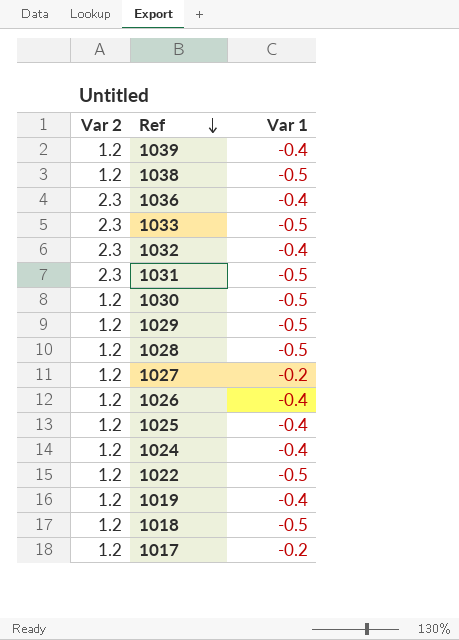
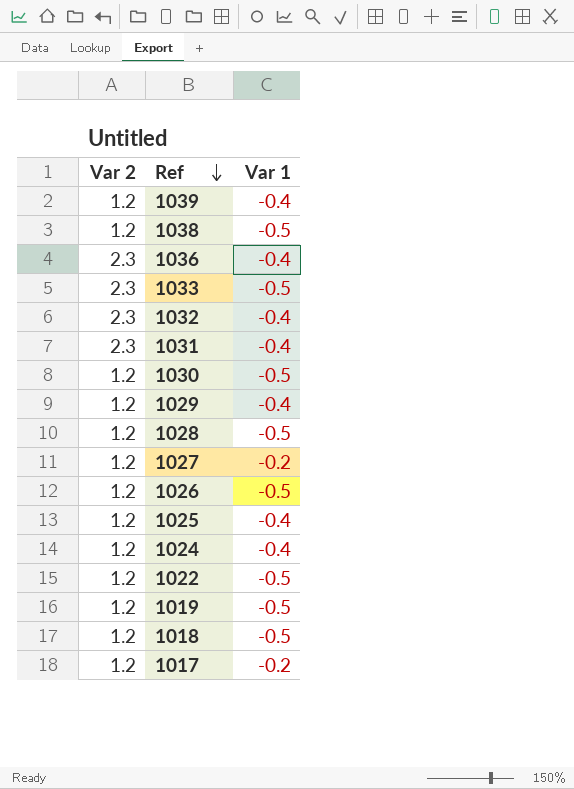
1031 | Var 1: -0.5 -> -0.4
1029 | Var 1: -0.5 -> -0.4
1026 | Var 1: -0.4 -> -0.5
1019 | Var 1: -0.4 -> -0.5

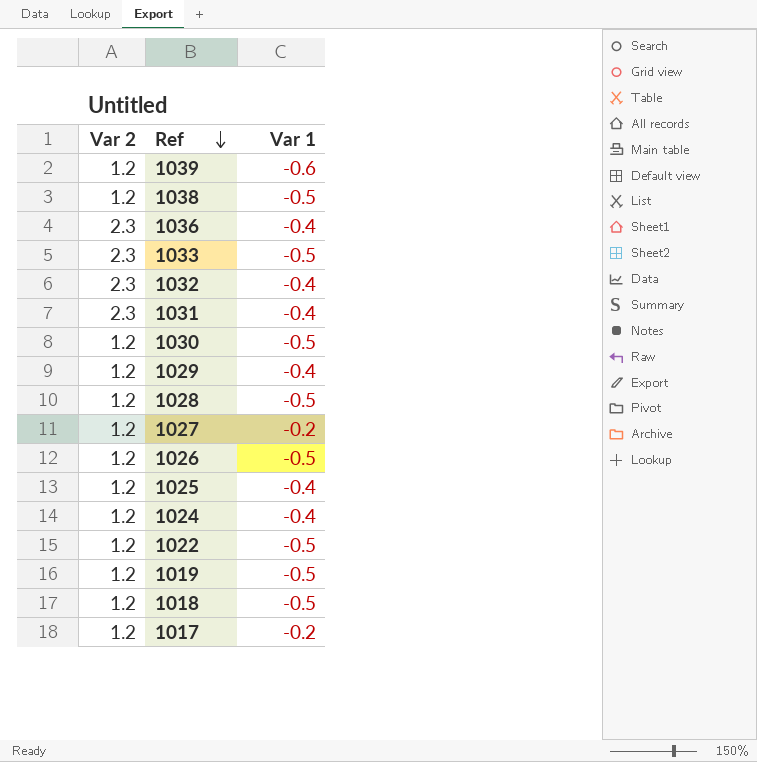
1039 | Var 1: -0.4 -> -0.6

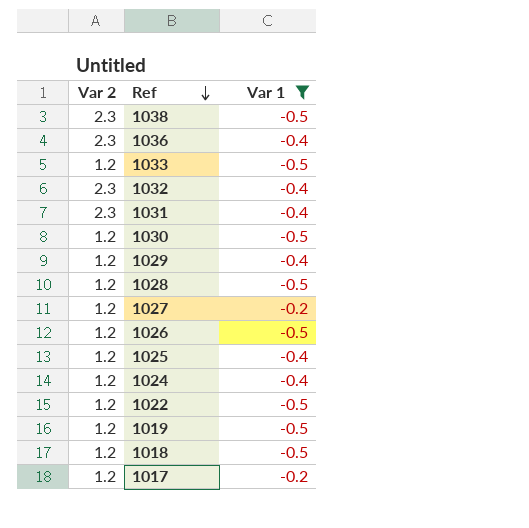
filter: none -> Var 1 != -0.6
1038 | Var 2: 1.2 -> 2.3
1033 | Var 2: 2.3 -> 1.2

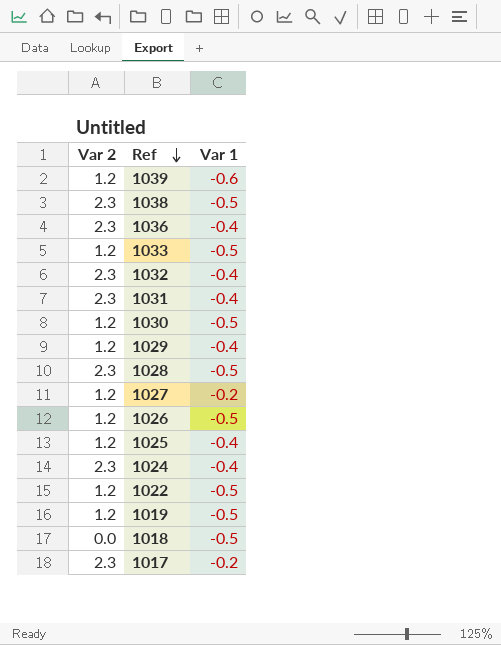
filter: Var 1 != -0.6 -> none
1028 | Var 2: 1.2 -> 2.3
1024 | Var 2: 1.2 -> 2.3
1018 | Var 2: 1.2 -> 0.0
1017 | Var 2: 1.2 -> 2.3

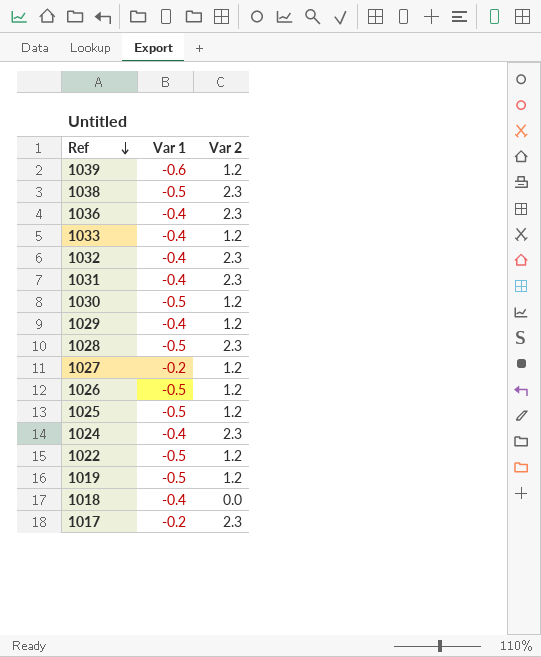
column Var 2 | position: 1 -> 3
1033 | Var 1: -0.5 -> -0.4
1025 | Var 1: -0.4 -> -0.5
1018 | Var 1: -0.5 -> -0.4

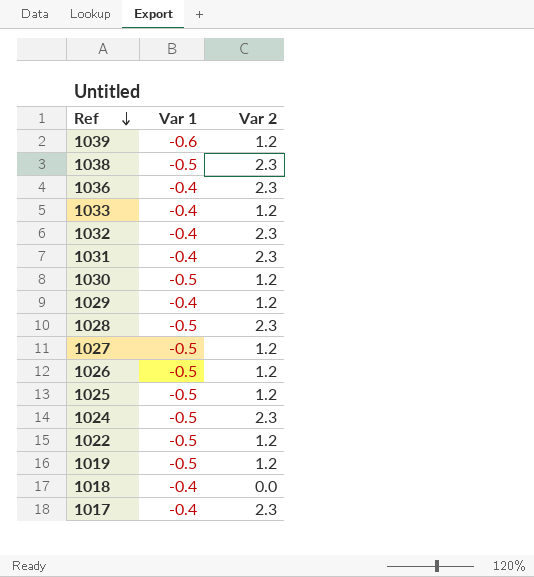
1027 | Var 1: -0.2 -> -0.5
1024 | Var 1: -0.4 -> -0.5
1017 | Var 1: -0.2 -> -0.4

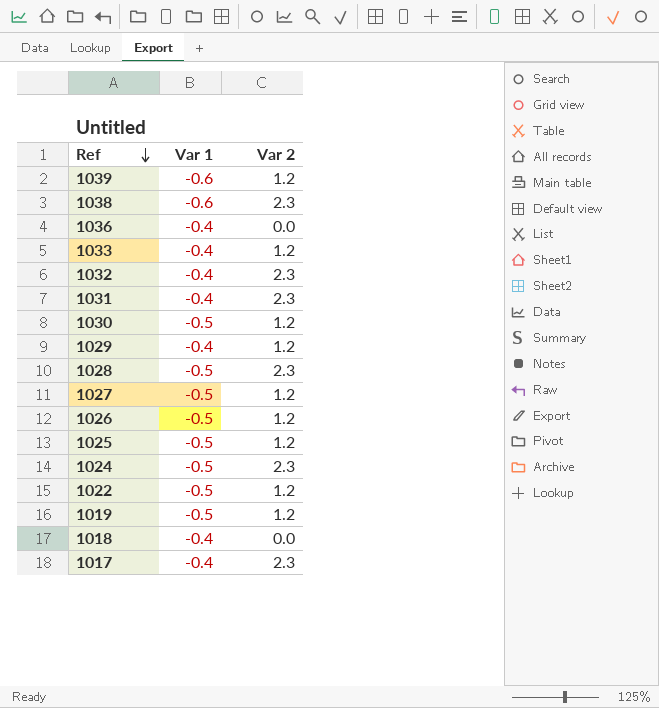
1038 | Var 1: -0.5 -> -0.6
1036 | Var 2: 2.3 -> 0.0

